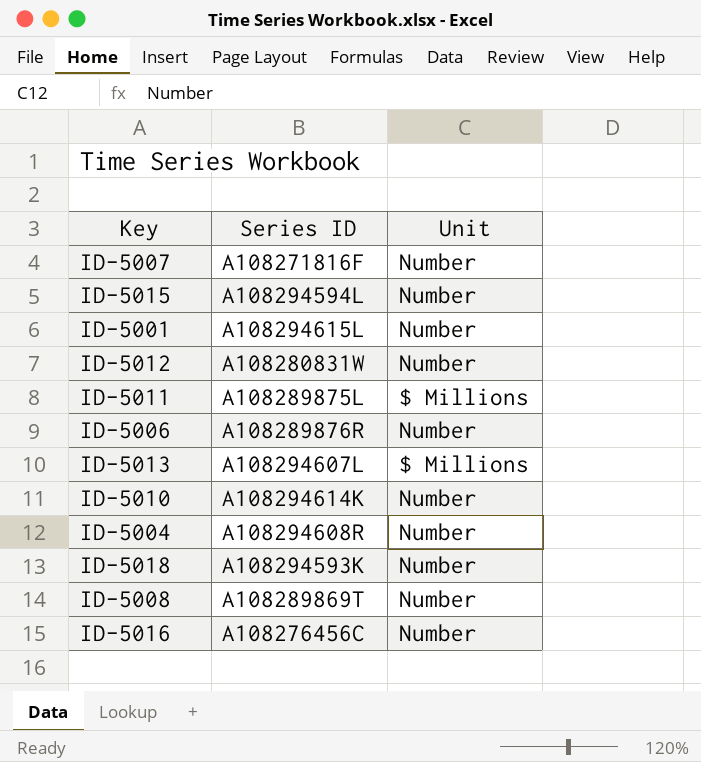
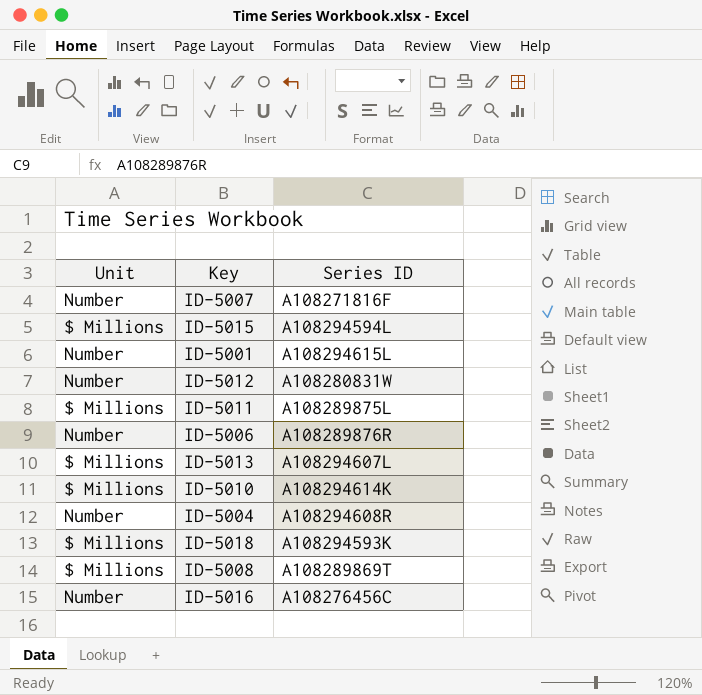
column Unit | position: 3 -> 1
ID-5015 | Unit: Number -> $ Millions
ID-5010 | Unit: Number -> $ Millions
ID-5018 | Unit: Number -> $ Millions
ID-5008 | Unit: Number -> $ Millions

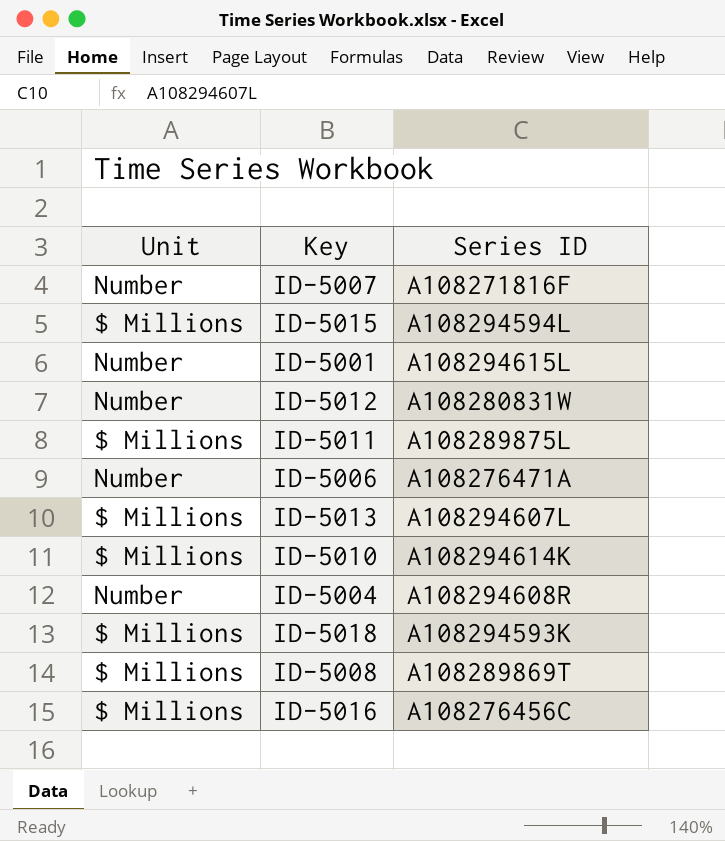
ID-5006 | Series ID: A108289876R -> A108276471A
ID-5016 | Unit: Number -> $ Millions

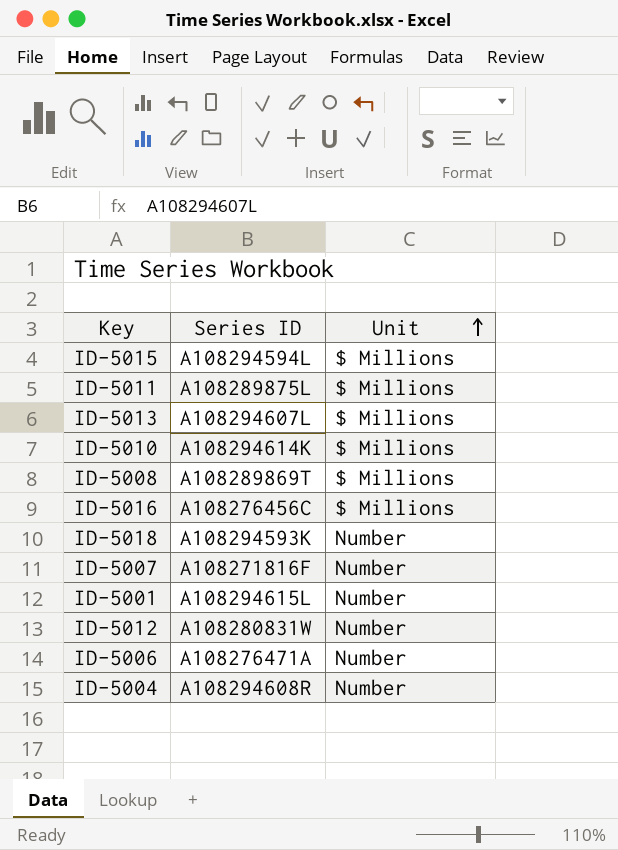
row order: none -> Unit ascending
column Unit | position: 1 -> 3
ID-5018 | Unit: $ Millions -> Number

